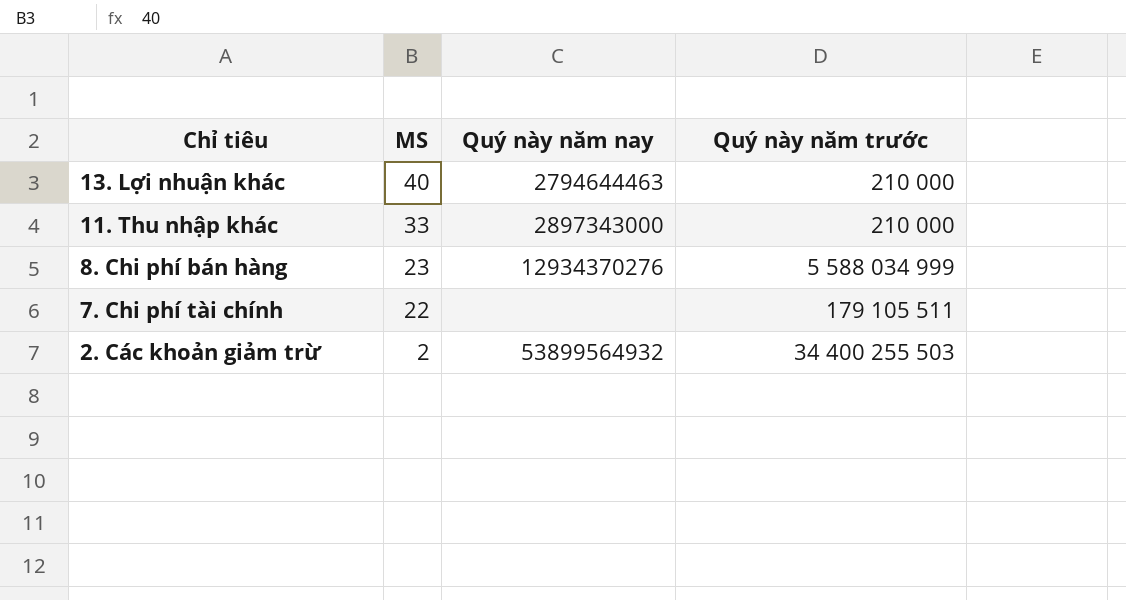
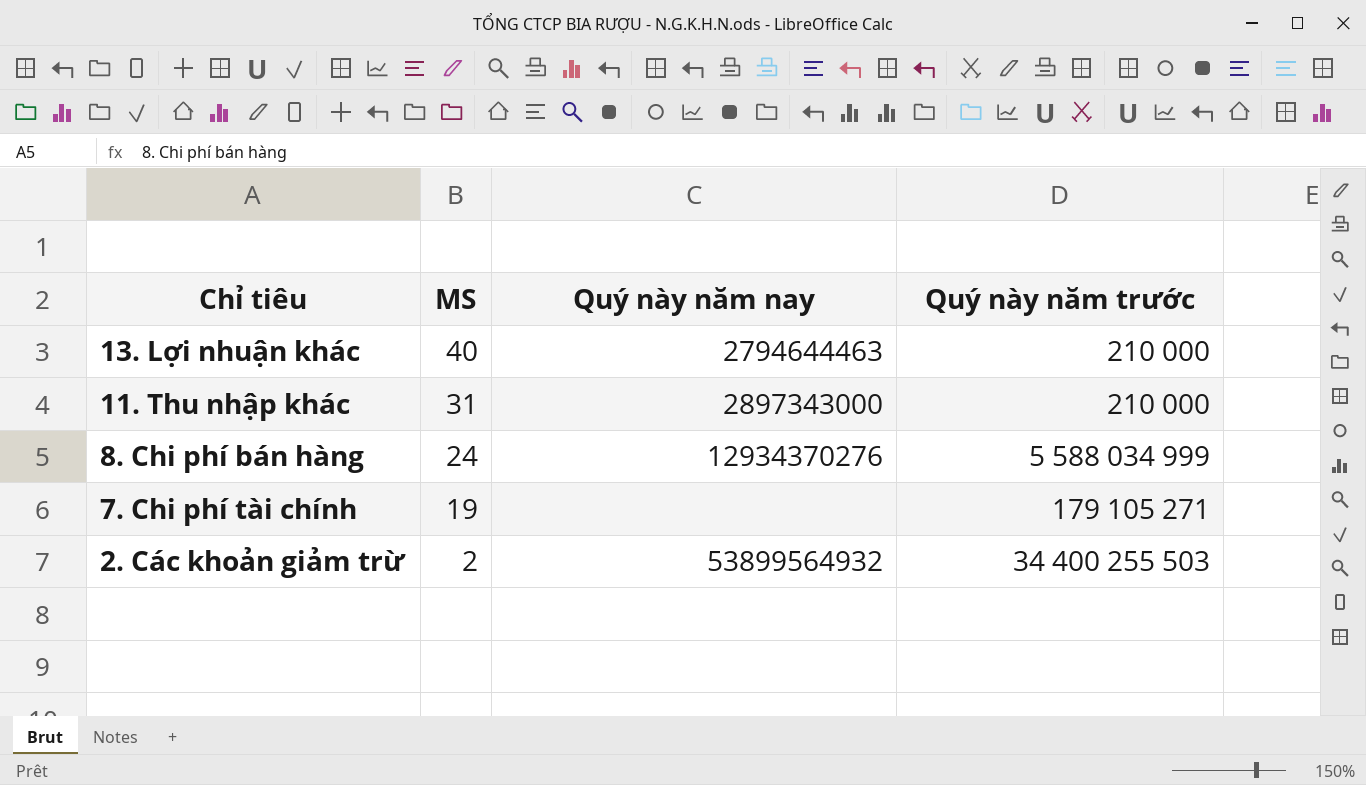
11. Thu nhập khác | MS: 33 -> 31
8. Chi phí bán hàng | MS: 23 -> 24
7. Chi phí tài chính | MS: 22 -> 19
7. Chi phí tài chính | Quý này năm trước: 179 105 511 -> 179 105 271

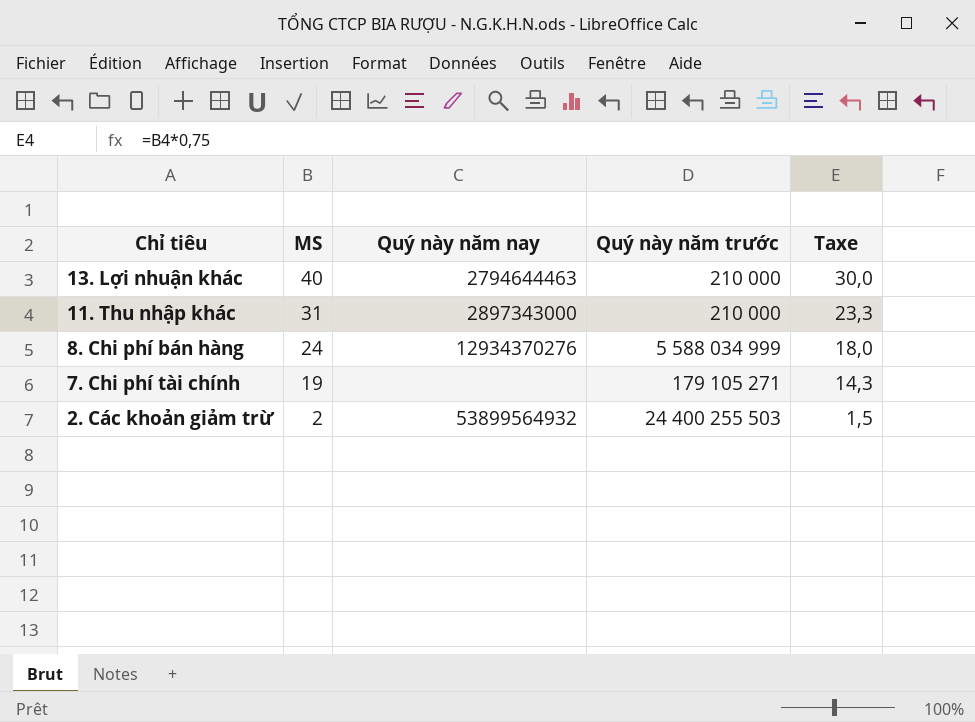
column Taxe | formula: none -> [MS] * 0,75
2. Các khoản giảm trừ | Quý này năm trước: 34 400 255 503 -> 24 400 255 503

